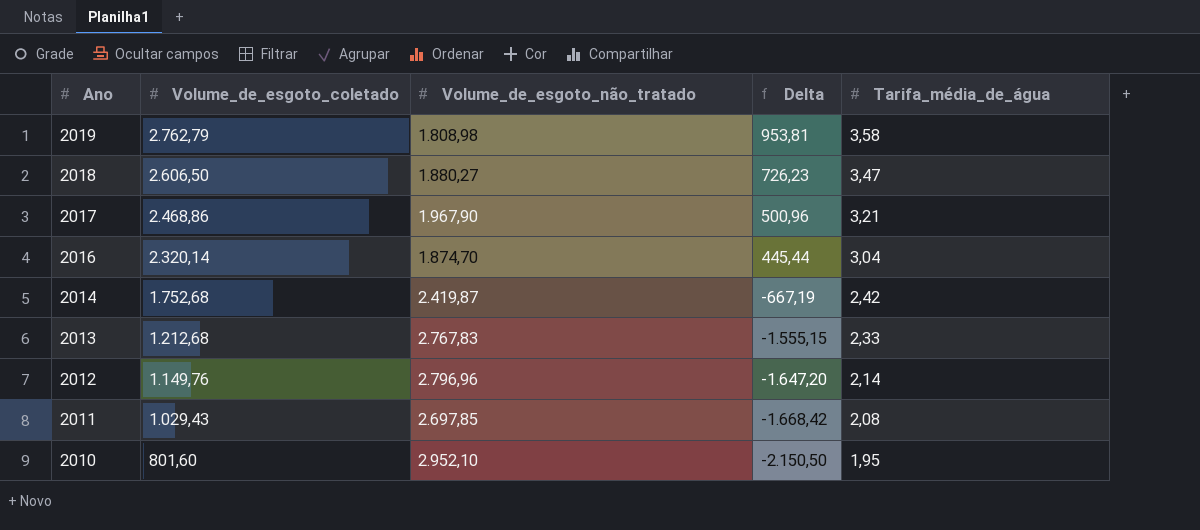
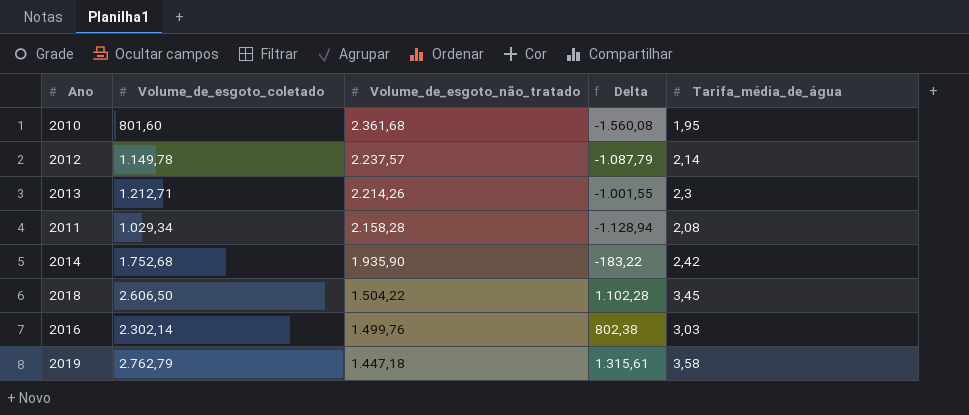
row order: Ano descending -> Volume_de_esgoto_não_tratado descending
row 2017: 2.468,86 | 1.967,90 | 500,96 | 3,21 -> none
2010 | Volume_de_esgoto_não_tratado: 2.952,10 -> 2.361,68
2010 | Delta: -2.150,50 -> -1.560,08
2012 | Volume_de_esgoto_coletado: 1.149,76 -> 1.149,78
2012 | Volume_de_esgoto_não_tratado: 2.796,96 -> 2.237,57
2012 | Delta: -1.647,20 -> -1.087,79
2013 | Volume_de_esgoto_coletado: 1.212,68 -> 1.212,71
2013 | Volume_de_esgoto_não_tratado: 2.767,83 -> 2.214,26
2013 | Delta: -1.555,15 -> -1.001,55
2013 | Tarifa_média_de_água: 2,33 -> 2,3
2011 | Volume_de_esgoto_coletado: 1.029,43 -> 1.029,34
2011 | Volume_de_esgoto_não_tratado: 2.697,85 -> 2.158,28
2011 | Delta: -1.668,42 -> -1.128,94
2014 | Volume_de_esgoto_não_tratado: 2.419,87 -> 1.935,90
2014 | Delta: -667,19 -> -183,22
2018 | Volume_de_esgoto_não_tratado: 1.880,27 -> 1.504,22
2018 | Delta: 726,23 -> 1.102,28
2018 | Tarifa_média_de_água: 3,47 -> 3,45
2016 | Volume_de_esgoto_coletado: 2.320,14 -> 2.302,14
2016 | Volume_de_esgoto_não_tratado: 1.874,70 -> 1.499,76
2016 | Delta: 445,44 -> 802,38
2016 | Tarifa_média_de_água: 3,04 -> 3,03
2019 | Volume_de_esgoto_não_tratado: 1.808,98 -> 1.447,18
2019 | Delta: 953,81 -> 1.315,61

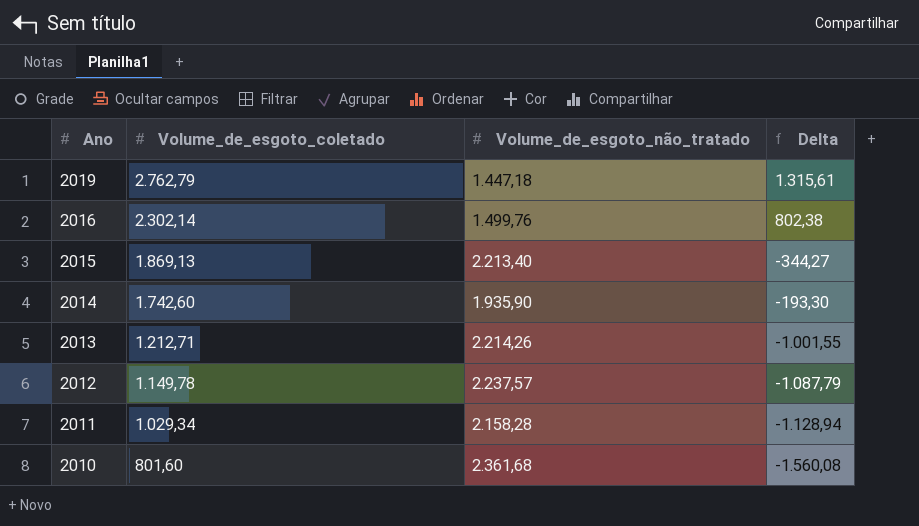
row order: Volume_de_esgoto_não_tratado descending -> Ano descending
column Tarifa_média_de_água | position: 5 -> none
row 2018: 2.606,50 | 1.504,22 | 1.102,28 | 3,45 -> none
row 2015: none -> 1.869,13 | 2.213,40 | -344,27
2014 | Volume_de_esgoto_coletado: 1.752,68 -> 1.742,60
2014 | Delta: -183,22 -> -193,30

